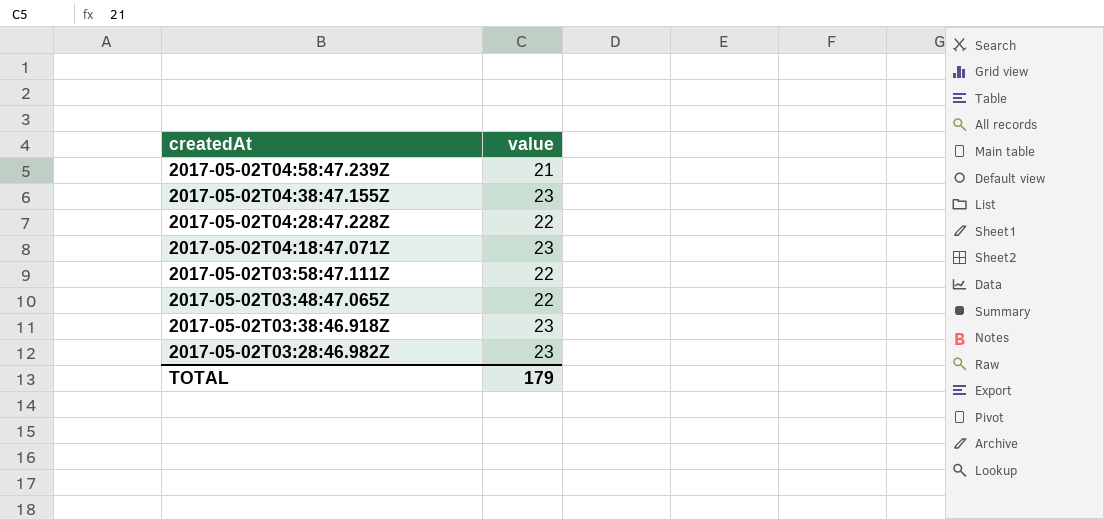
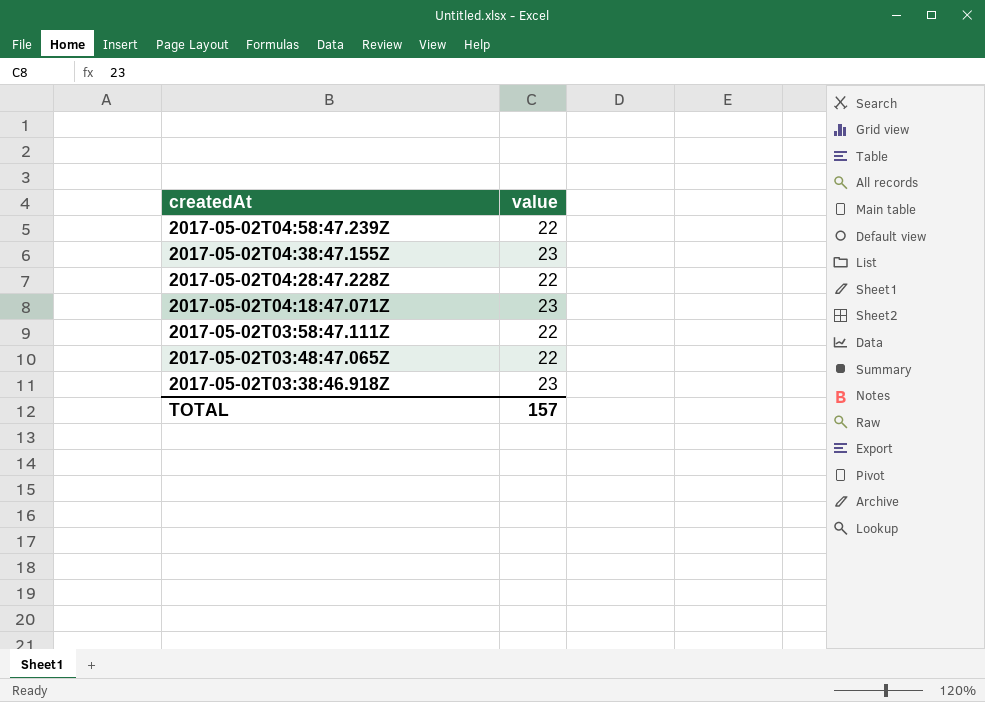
row 2017-05-02T03:28:46.982Z: 23 -> none
2017-05-02T04:58:47.239Z | value: 21 -> 22
TOTAL | value: 179 -> 157

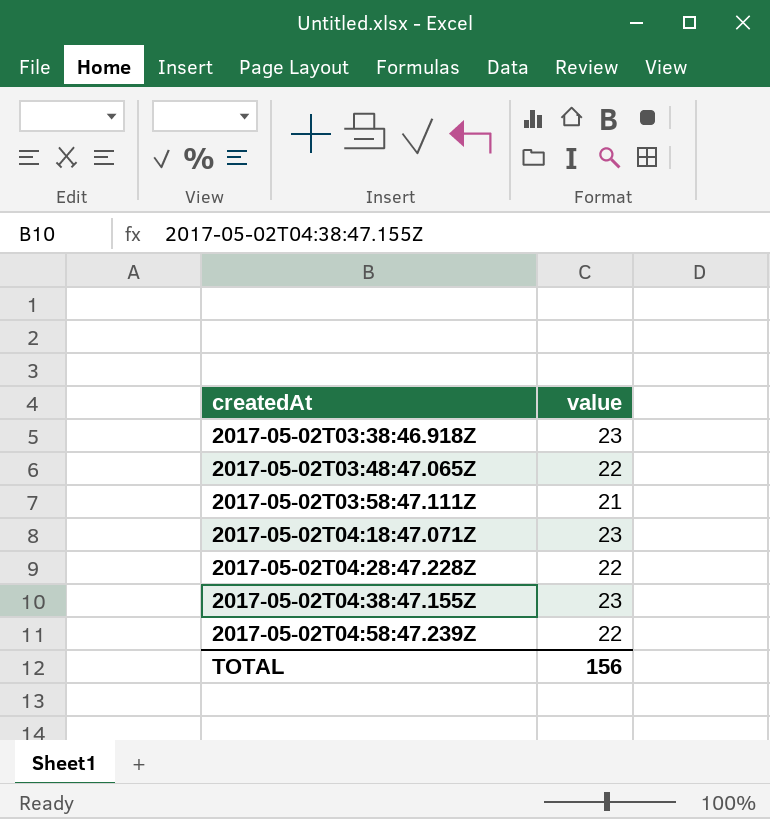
row order: createdAt descending -> createdAt ascending
2017-05-02T03:58:47.111Z | value: 22 -> 21
TOTAL | value: 157 -> 156

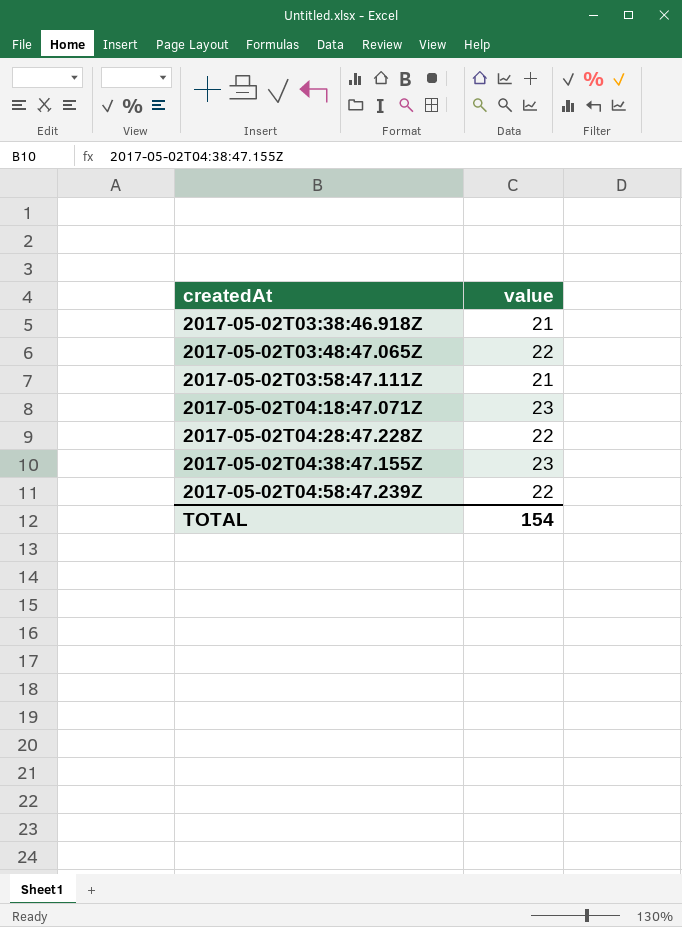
2017-05-02T03:38:46.918Z | value: 23 -> 21
TOTAL | value: 156 -> 154

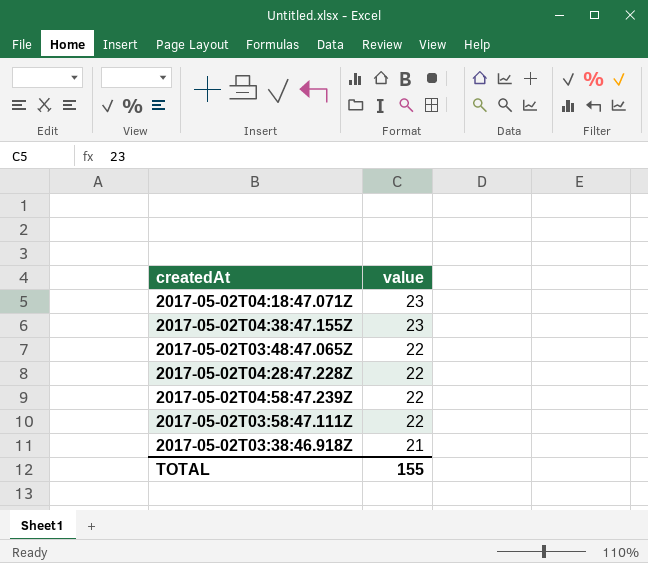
row order: createdAt ascending -> value descending
2017-05-02T03:58:47.111Z | value: 21 -> 22
TOTAL | value: 154 -> 155

